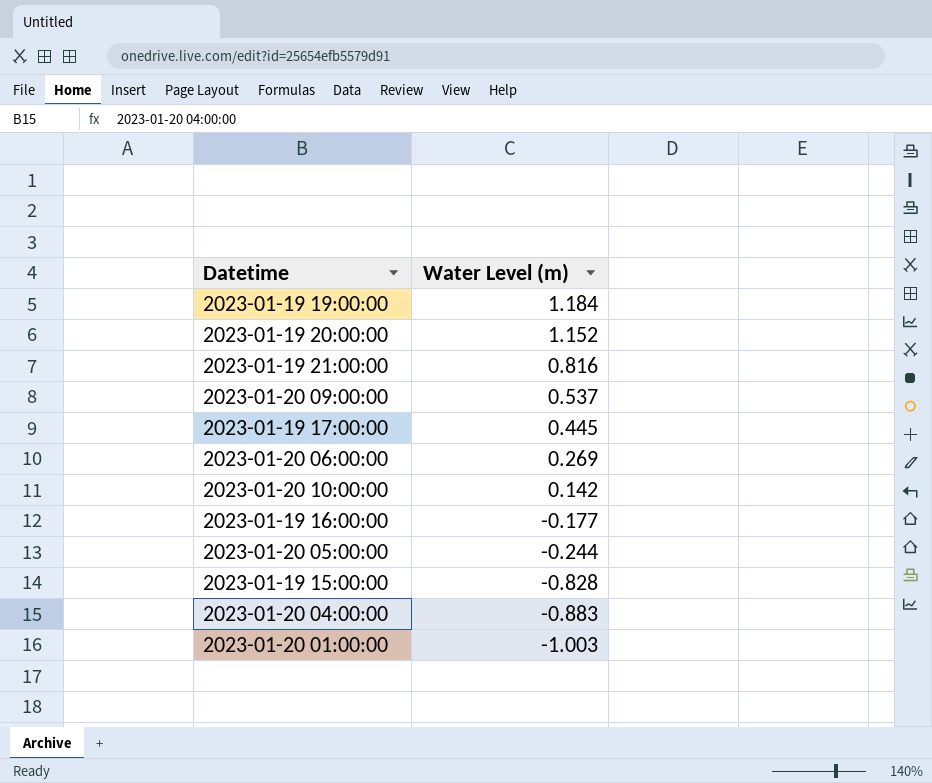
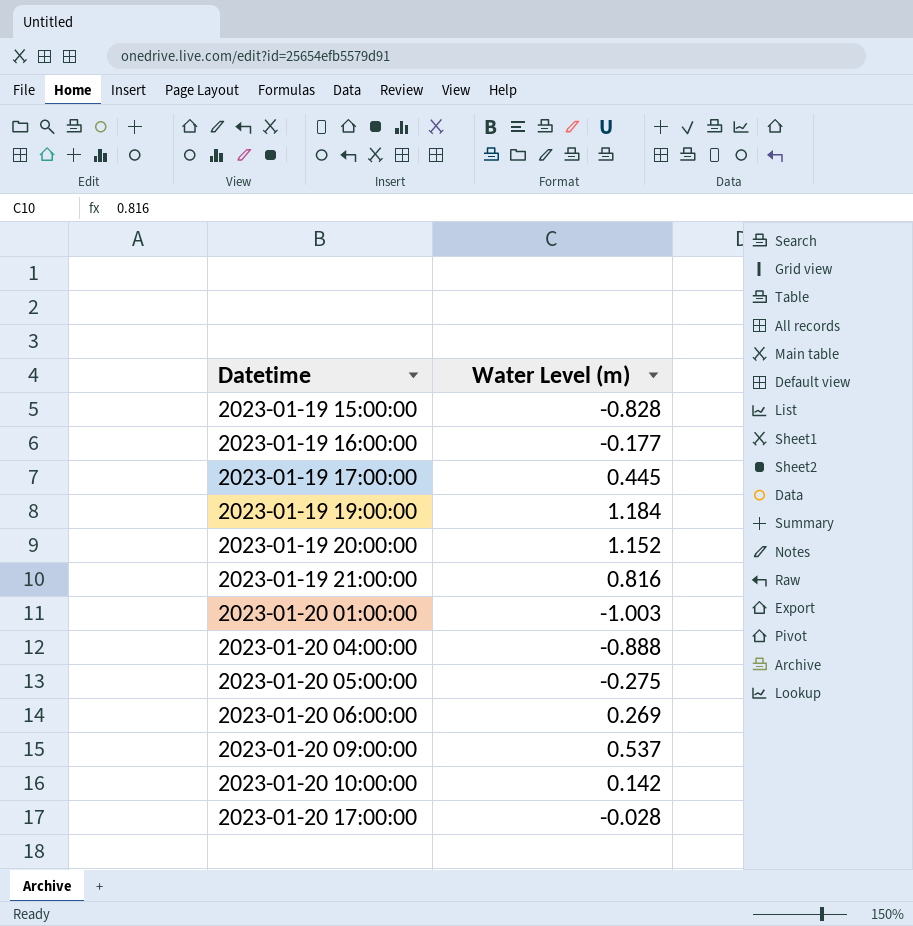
row order: Water Level (m) descending -> Datetime ascending
2023-01-20 04:00:00 | Water Level (m): -0.883 -> -0.888
2023-01-20 05:00:00 | Water Level (m): -0.244 -> -0.275
row 2023-01-20 17:00:00: none -> -0.028

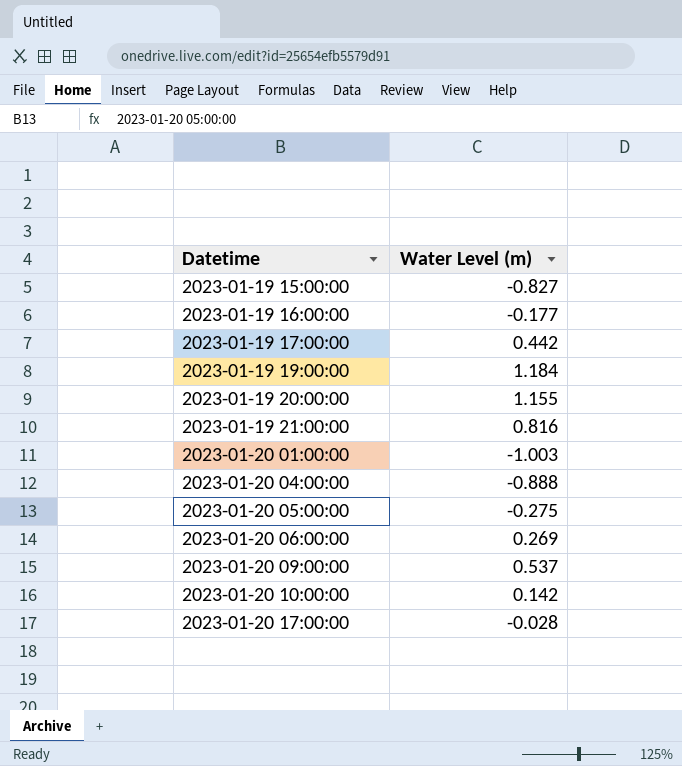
2023-01-19 15:00:00 | Water Level (m): -0.828 -> -0.827
2023-01-19 17:00:00 | Water Level (m): 0.445 -> 0.442
2023-01-19 20:00:00 | Water Level (m): 1.152 -> 1.155

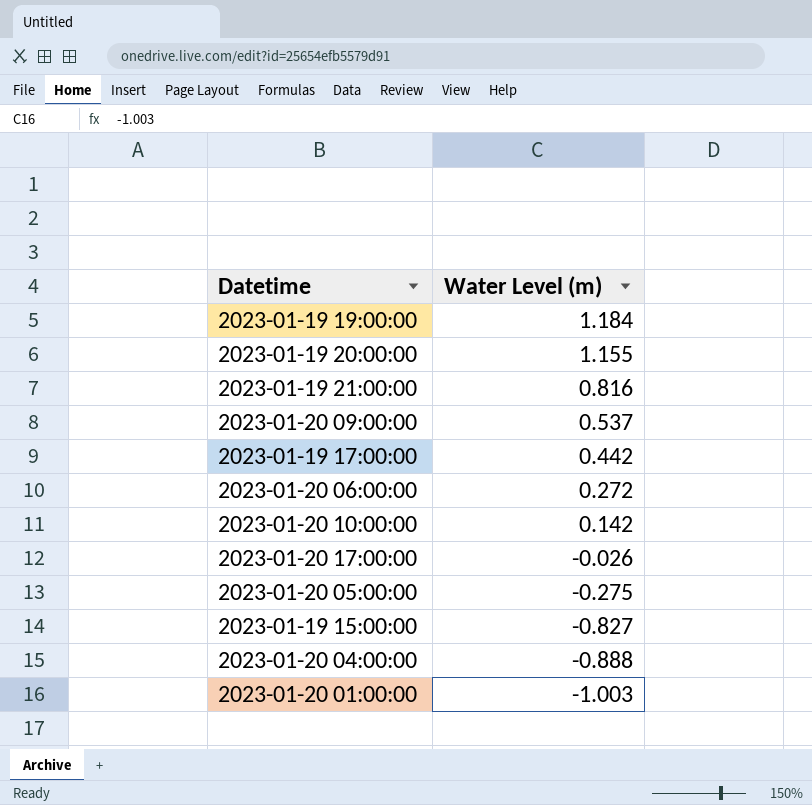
row order: Datetime ascending -> Water Level (m) descending
row 2023-01-19 16:00:00: -0.177 -> none
2023-01-20 06:00:00 | Water Level (m): 0.269 -> 0.272
2023-01-20 17:00:00 | Water Level (m): -0.028 -> -0.026

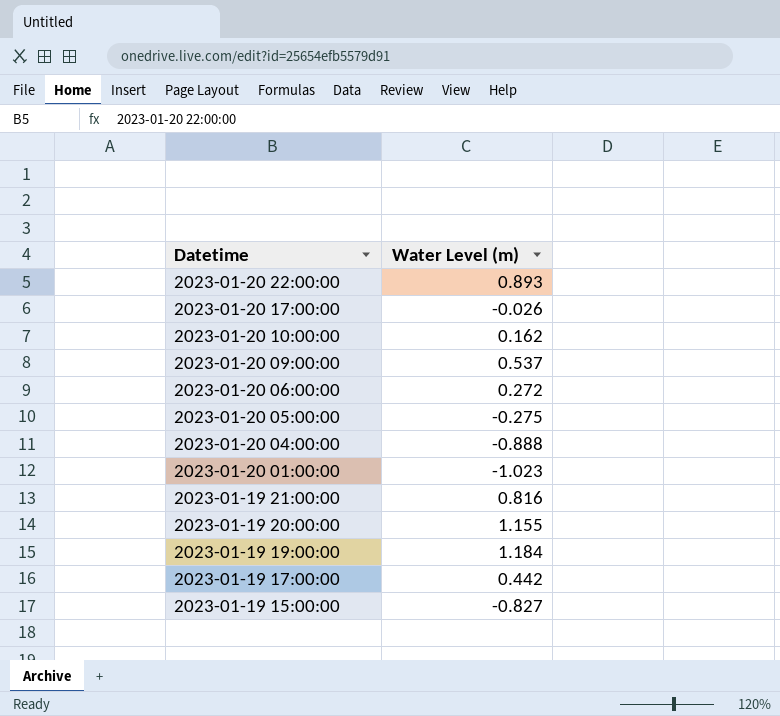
row order: Water Level (m) descending -> Datetime descending
row 2023-01-20 22:00:00: none -> 0.893
2023-01-20 10:00:00 | Water Level (m): 0.142 -> 0.162
2023-01-20 01:00:00 | Water Level (m): -1.003 -> -1.023

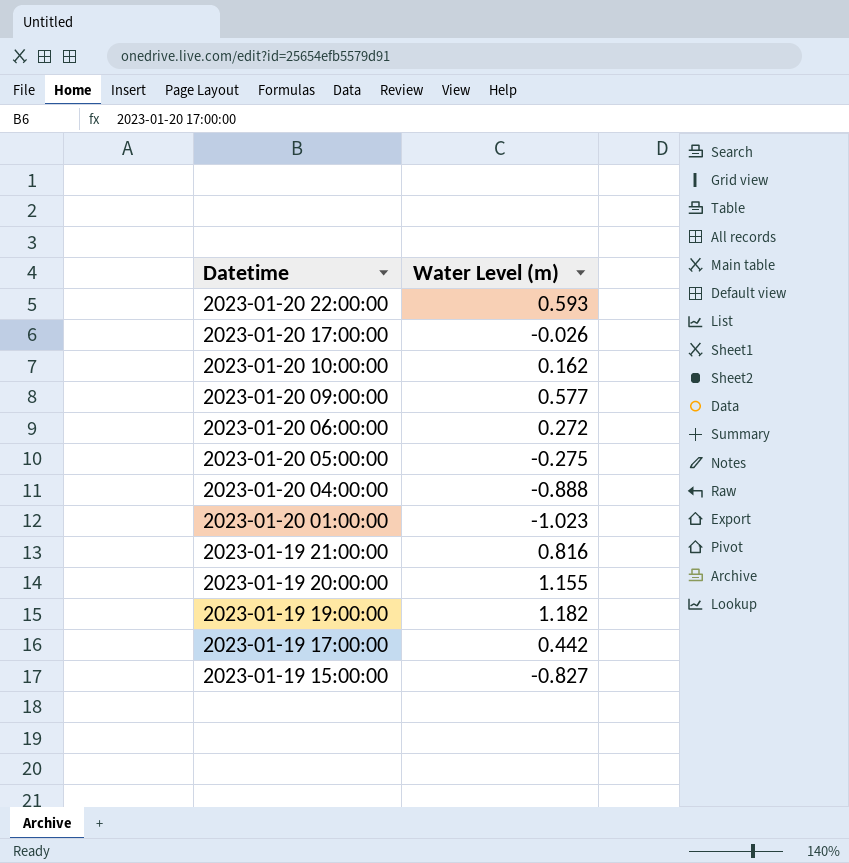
2023-01-20 22:00:00 | Water Level (m): 0.893 -> 0.593
2023-01-20 09:00:00 | Water Level (m): 0.537 -> 0.577
2023-01-19 19:00:00 | Water Level (m): 1.184 -> 1.182

